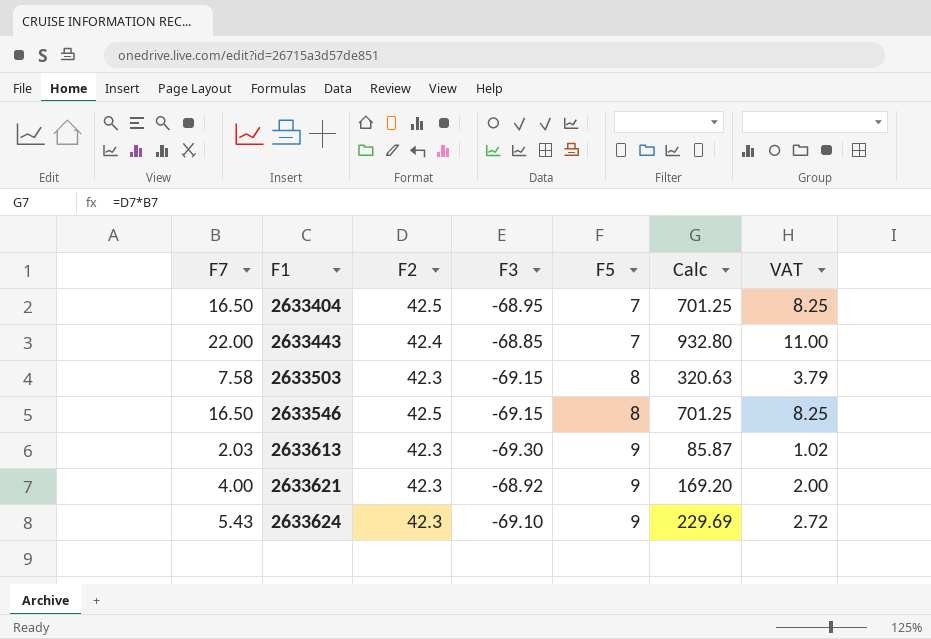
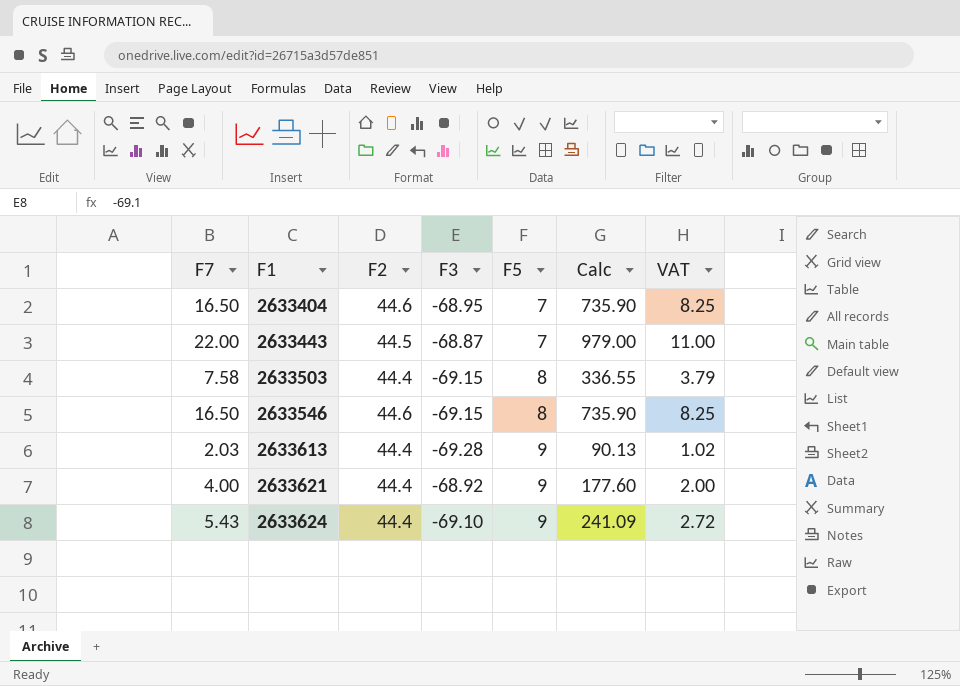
2633404 | F2: 42.5 -> 44.6
2633404 | Calc: 701.25 -> 735.90
2633443 | F2: 42.4 -> 44.5
2633443 | F3: -68.85 -> -68.87
2633443 | Calc: 932.80 -> 979.00
2633503 | F2: 42.3 -> 44.4
2633503 | Calc: 320.63 -> 336.55
2633546 | F2: 42.5 -> 44.6
2633546 | Calc: 701.25 -> 735.90
2633613 | F2: 42.3 -> 44.4
2633613 | F3: -69.30 -> -69.28
2633613 | Calc: 85.87 -> 90.13
2633621 | F2: 42.3 -> 44.4
2633621 | Calc: 169.20 -> 177.60
2633624 | F2: 42.3 -> 44.4
2633624 | Calc: 229.69 -> 241.09

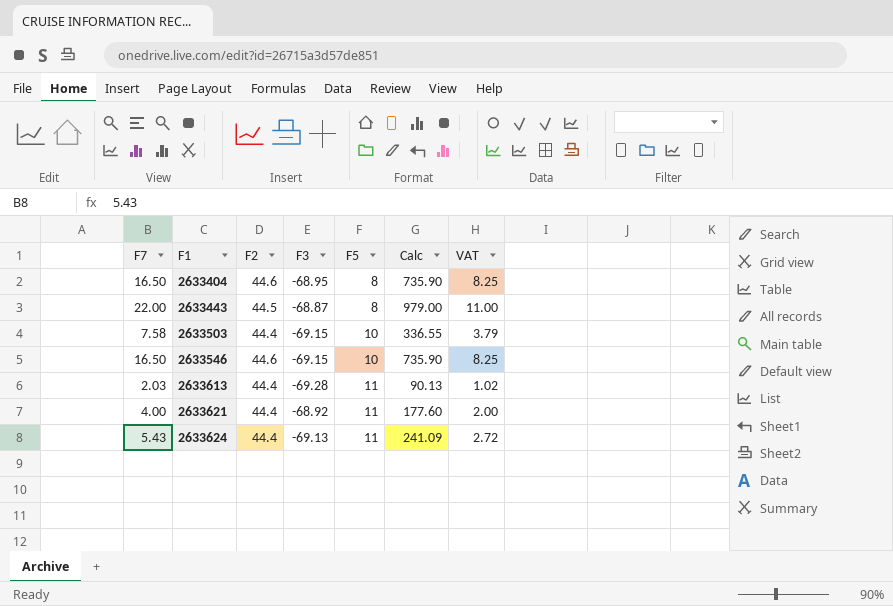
2633404 | F5: 7 -> 8
2633443 | F5: 7 -> 8
2633503 | F5: 8 -> 10
2633546 | F5: 8 -> 10
2633613 | F5: 9 -> 11
2633621 | F5: 9 -> 11
2633624 | F3: -69.10 -> -69.13
2633624 | F5: 9 -> 11

